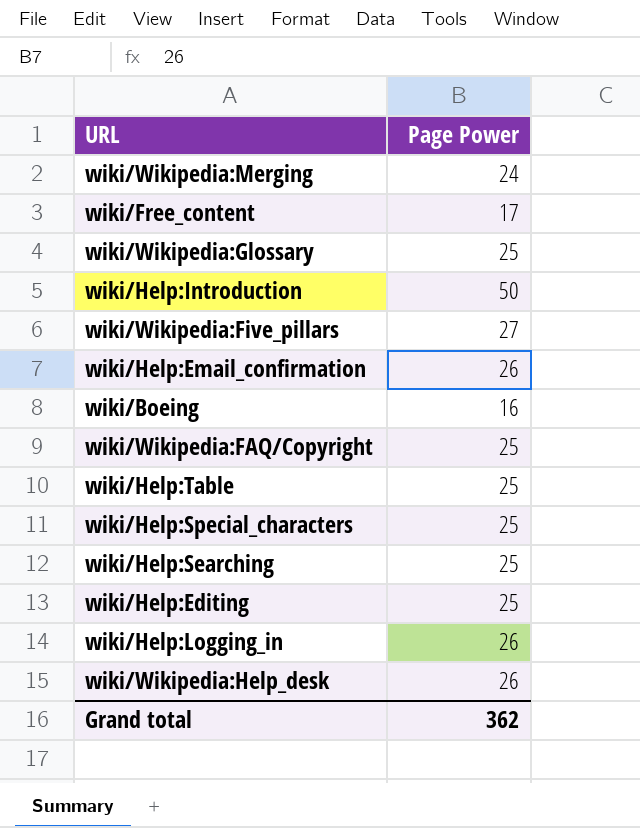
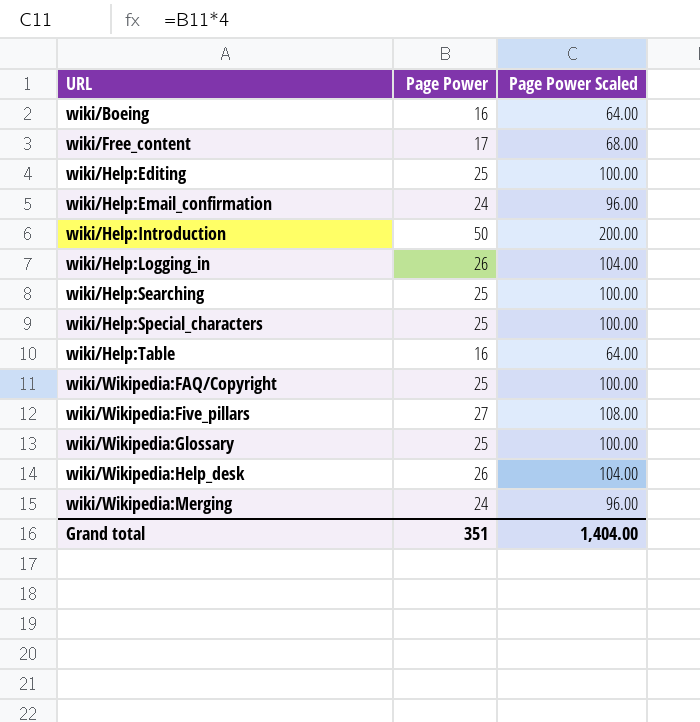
row order: none -> URL ascending
column Page Power Scaled | formula: none -> [Page Power] * 4
wiki/Help:Email_confirmation | Page Power: 26 -> 24
wiki/Help:Table | Page Power: 25 -> 16
Grand total | Page Power: 362 -> 351

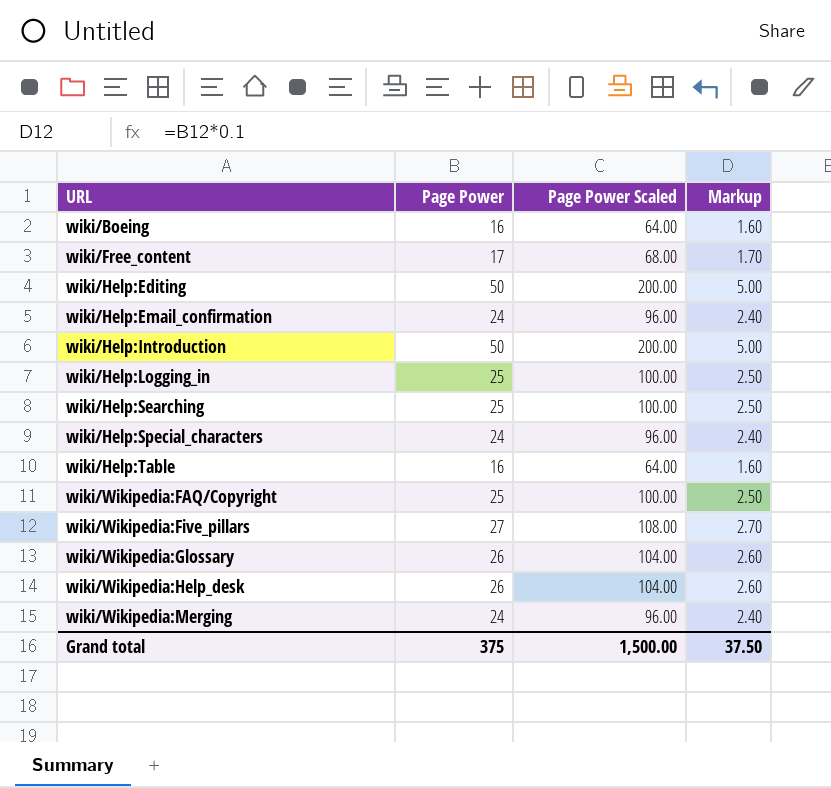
column Markup | formula: none -> [Page Power] * 0.1
wiki/Help:Editing | Page Power: 25 -> 50
wiki/Help:Editing | Page Power Scaled: 100.00 -> 200.00
wiki/Help:Logging_in | Page Power: 26 -> 25
wiki/Help:Logging_in | Page Power Scaled: 104.00 -> 100.00
wiki/Help:Special_characters | Page Power: 25 -> 24
wiki/Help:Special_characters | Page Power Scaled: 100.00 -> 96.00
wiki/Wikipedia:Glossary | Page Power: 25 -> 26
wiki/Wikipedia:Glossary | Page Power Scaled: 100.00 -> 104.00
Grand total | Page Power: 351 -> 375
Grand total | Page Power Scaled: 1,404.00 -> 1,500.00

